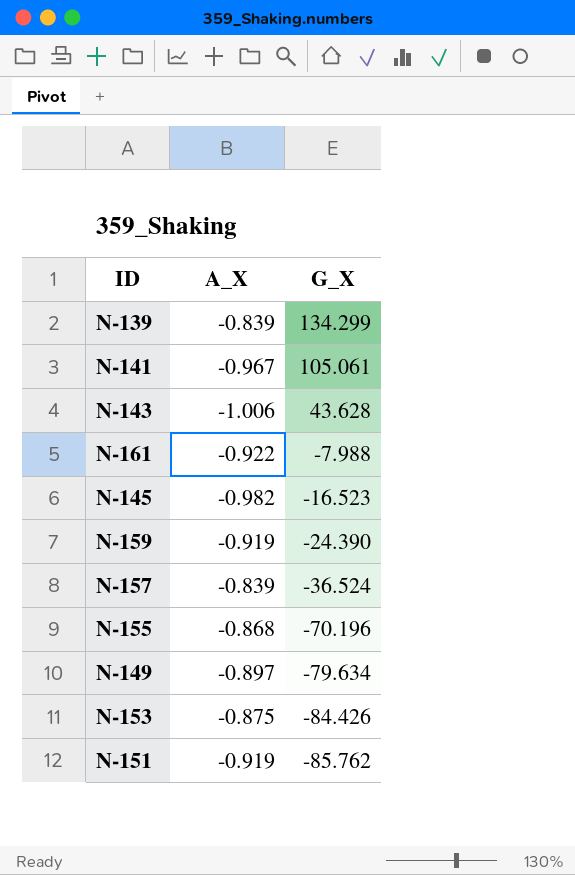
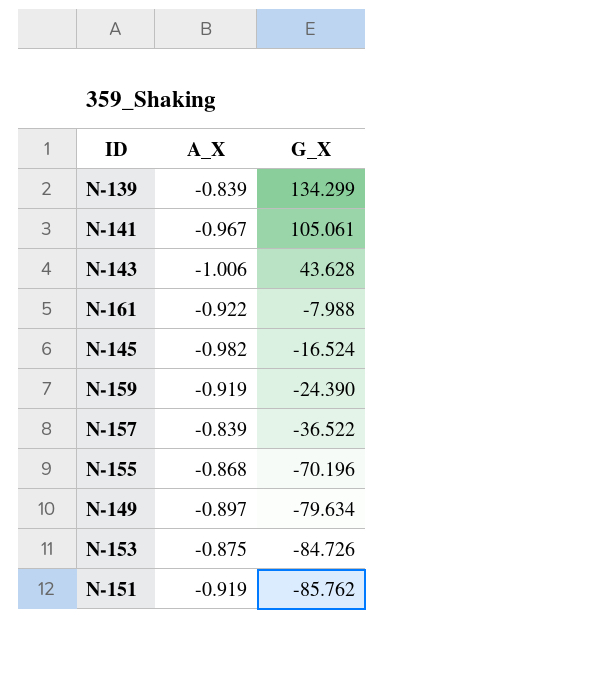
N-145 | G_X: -16.523 -> -16.524
N-157 | G_X: -36.524 -> -36.522
N-153 | G_X: -84.426 -> -84.726

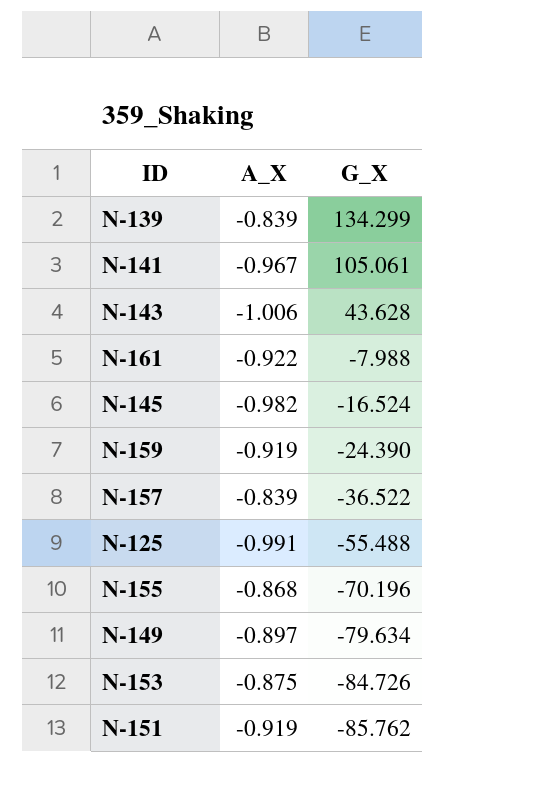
row N-125: none -> -0.991 | -55.488

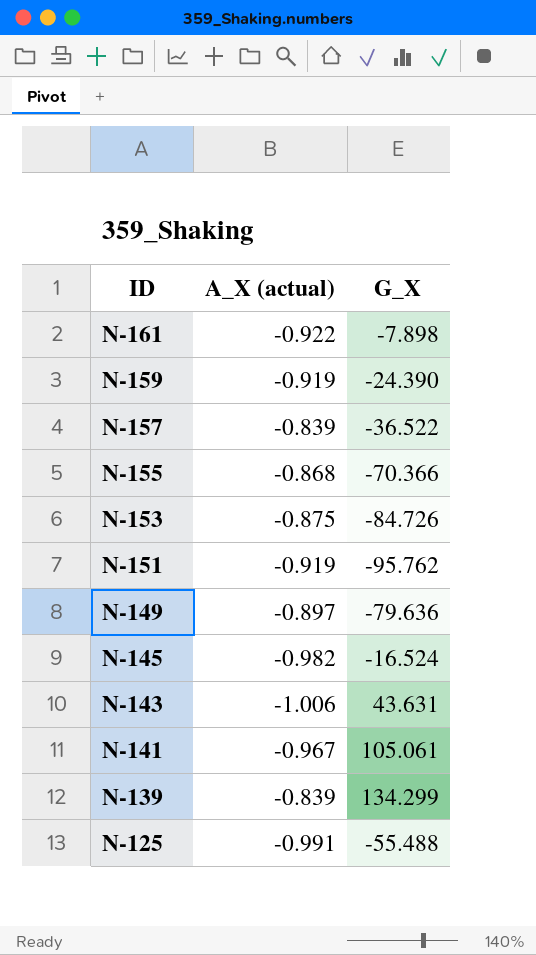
row order: G_X descending -> ID descending
column name: A_X -> A_X (actual)
N-161 | G_X: -7.988 -> -7.898
N-155 | G_X: -70.196 -> -70.366
N-151 | G_X: -85.762 -> -95.762
N-149 | G_X: -79.634 -> -79.636
N-143 | G_X: 43.628 -> 43.631

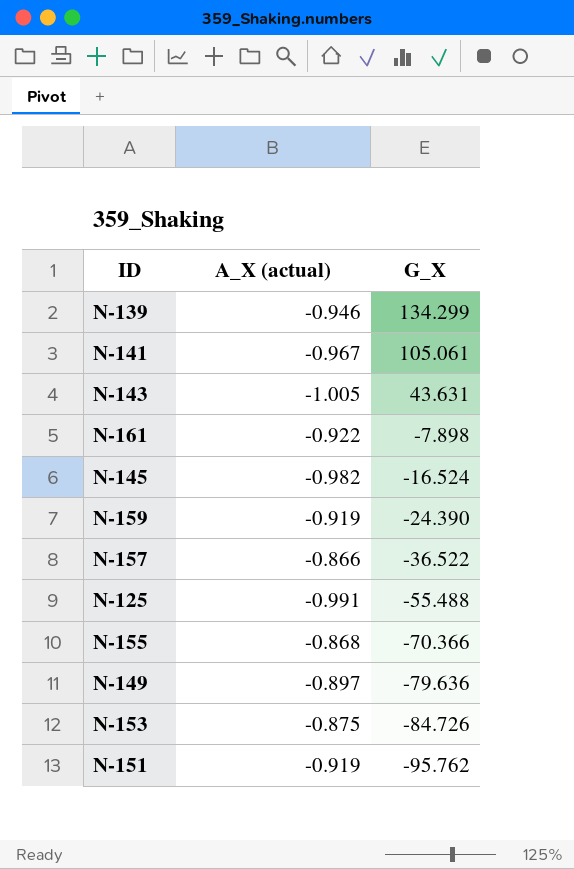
row order: ID descending -> G_X descending
N-139 | A_X (actual): -0.839 -> -0.946
N-143 | A_X (actual): -1.006 -> -1.005
N-157 | A_X (actual): -0.839 -> -0.866

